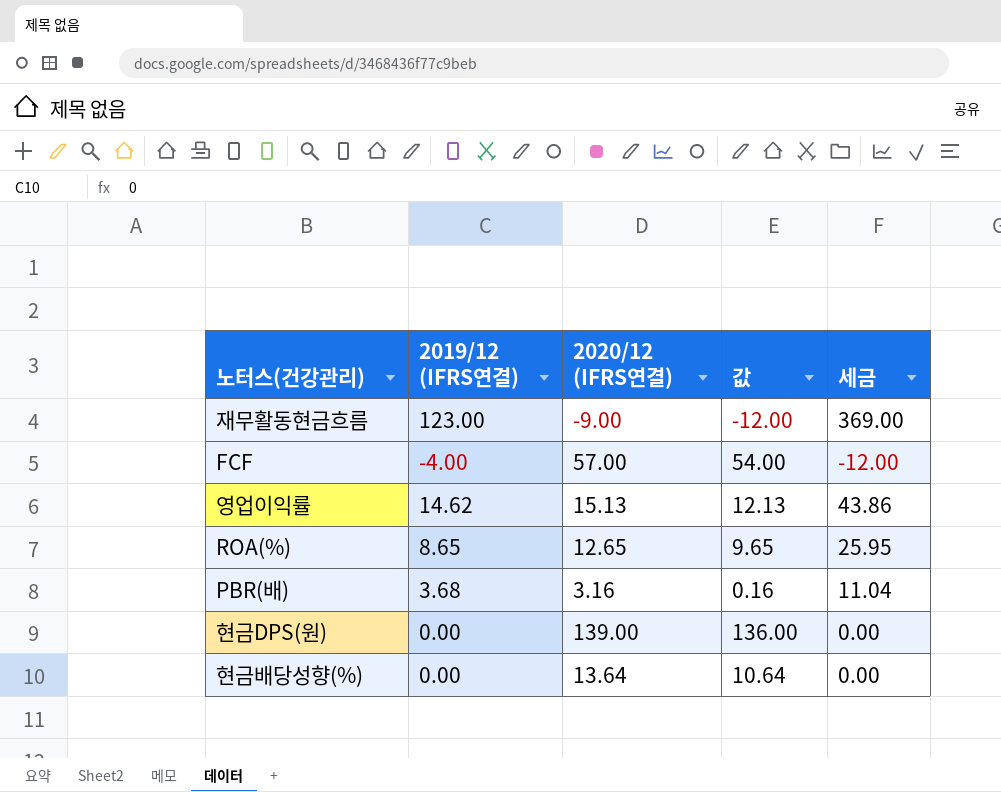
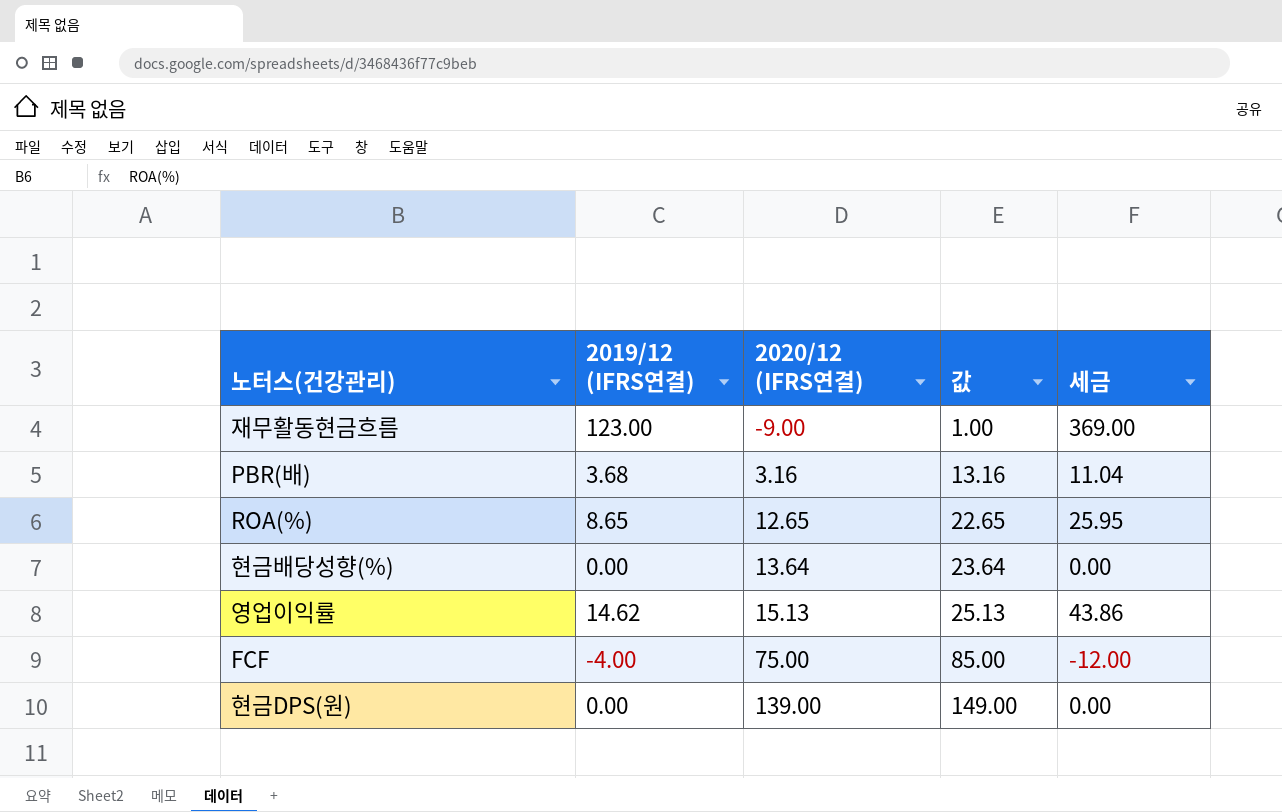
row order: none -> 2020/12 (IFRS연결) ascending
column 값 | formula: [2020/12 (IFRS연결)] - 3 -> [2020/12 (IFRS연결)] + 10
FCF | 2020/12 (IFRS연결): 57.00 -> 75.00

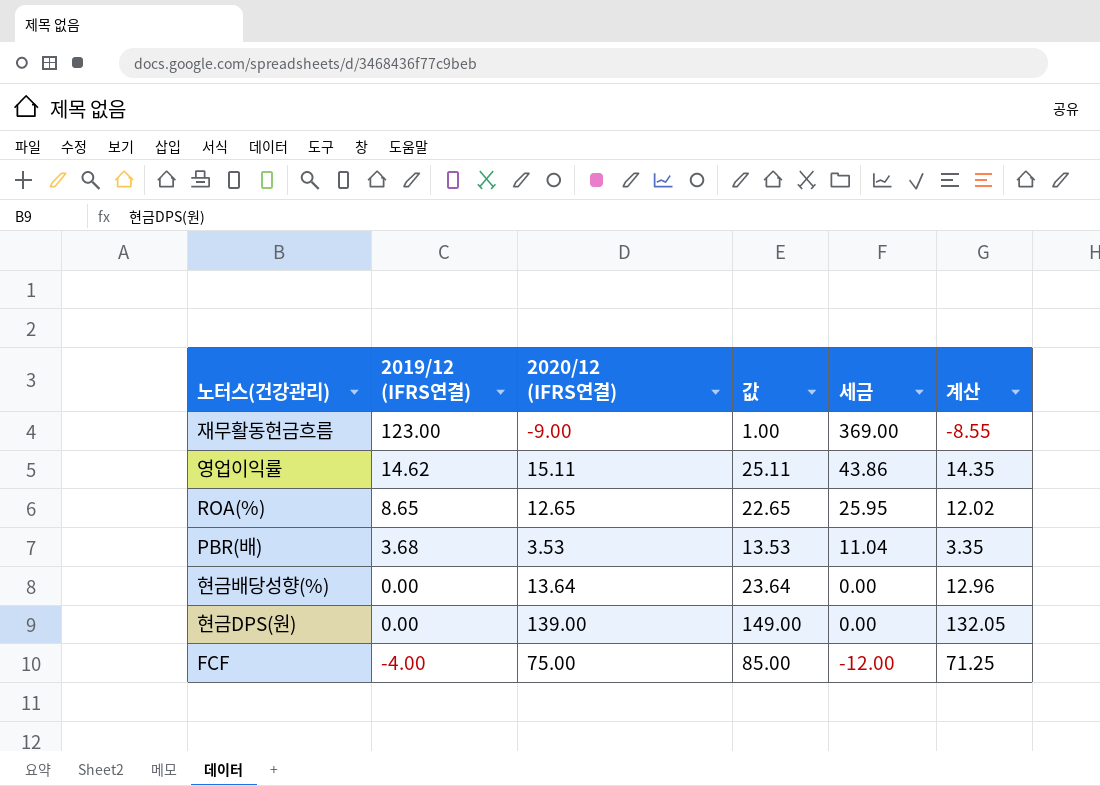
row order: 2020/12 (IFRS연결) ascending -> 2019/12 (IFRS연결) descending
column 계산 | formula: none -> [2020/12 (IFRS연결)] * 0.95
영업이익률 | 2020/12 (IFRS연결): 15.13 -> 15.11
영업이익률 | 값: 25.13 -> 25.11
PBR(배) | 2020/12 (IFRS연결): 3.16 -> 3.53
PBR(배) | 값: 13.16 -> 13.53

